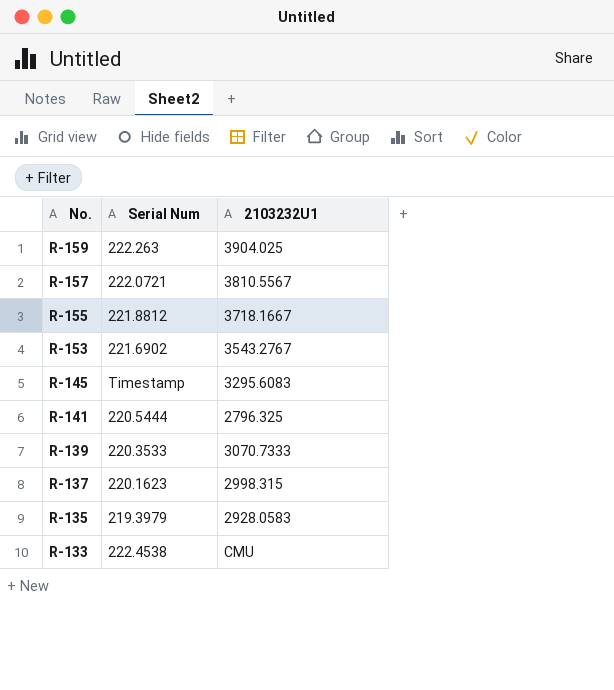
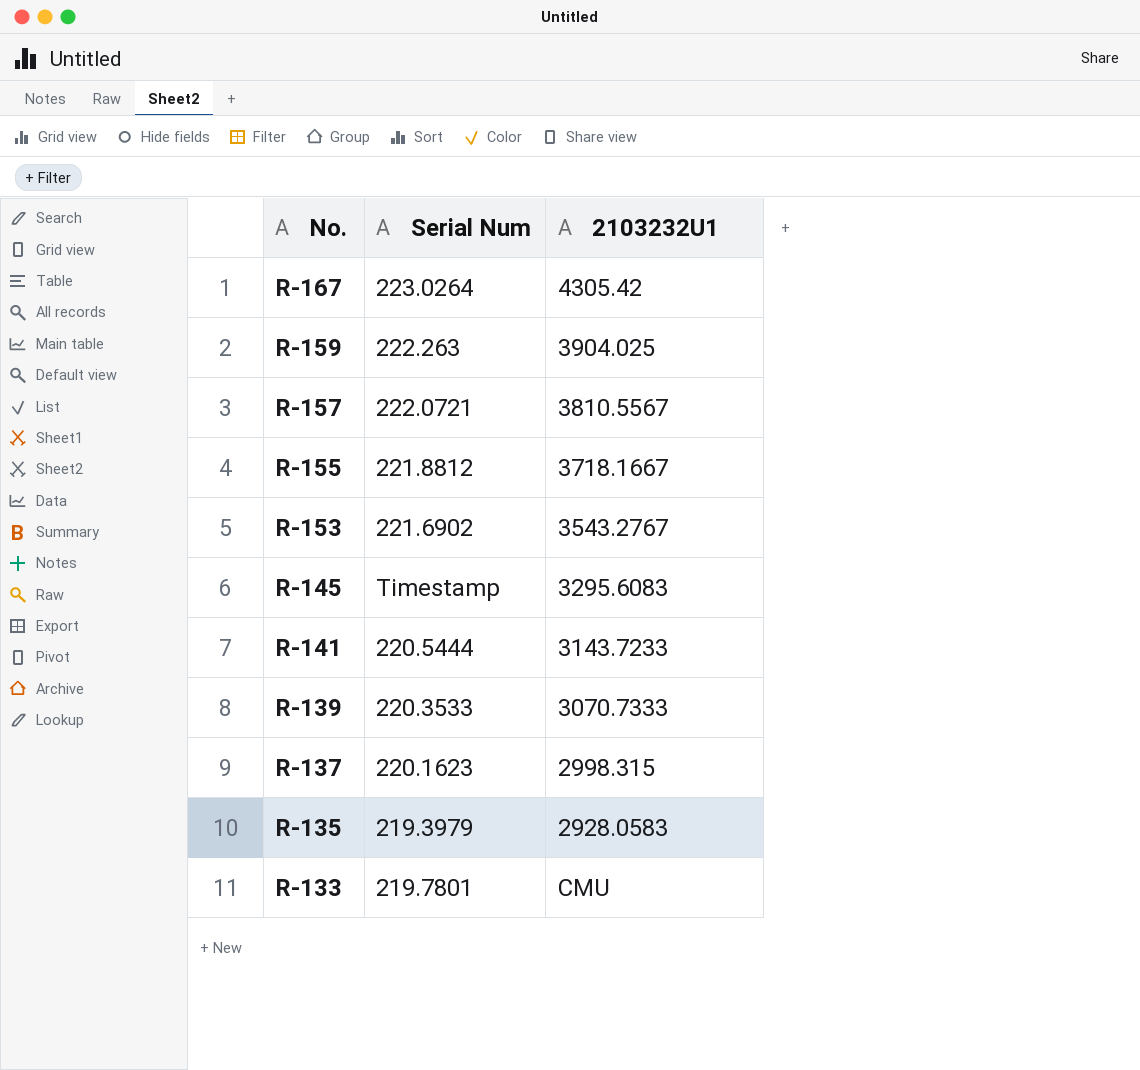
row R-167: none -> 223.0264 | 4305.42
R-141 | 2103232U1: 2796.325 -> 3143.7233
R-133 | Serial Num: 222.4538 -> 219.7801

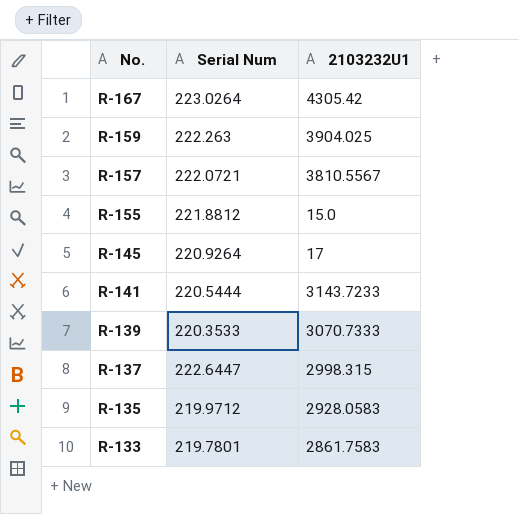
row R-153: 221.6902 | 3543.2767 -> none
R-155 | 2103232U1: 3718.1667 -> 15.0
R-145 | Serial Num: Timestamp -> 220.9264
R-145 | 2103232U1: 3295.6083 -> 17
R-137 | Serial Num: 220.1623 -> 222.6447
R-135 | Serial Num: 219.3979 -> 219.9712
R-133 | 2103232U1: CMU -> 2861.7583

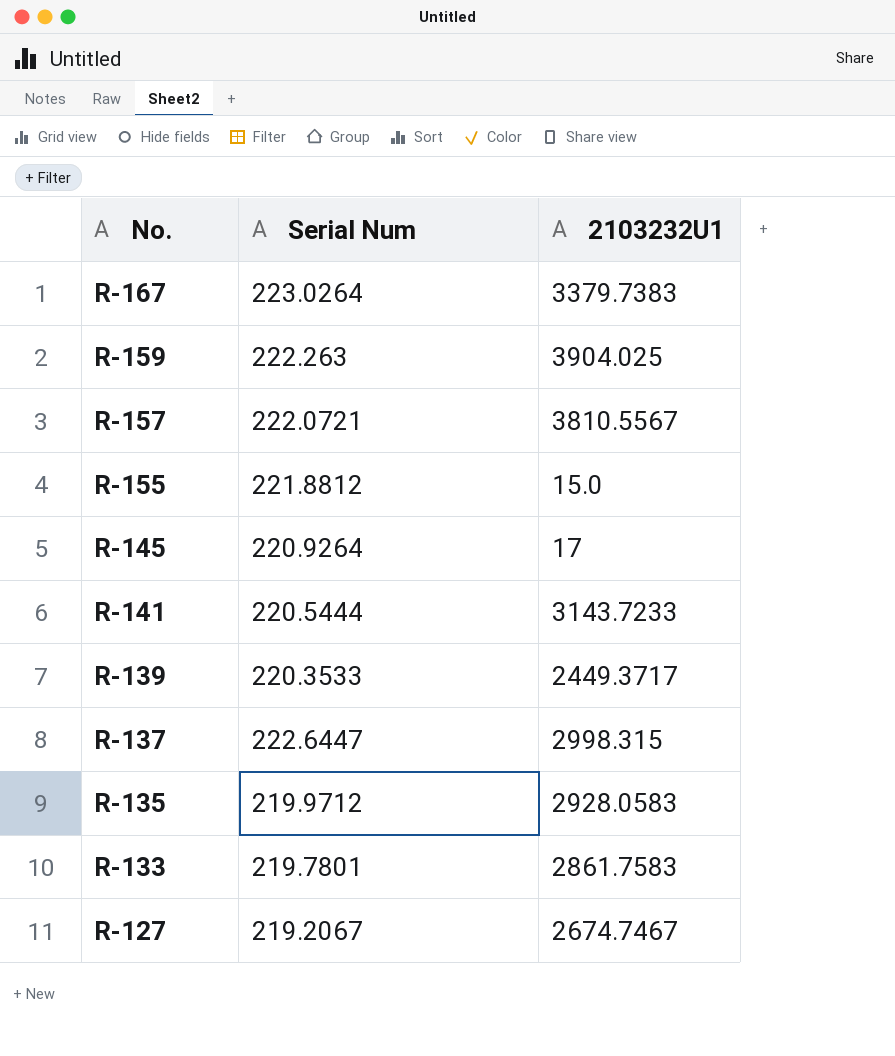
R-167 | 2103232U1: 4305.42 -> 3379.7383
R-139 | 2103232U1: 3070.7333 -> 2449.3717
row R-127: none -> 219.2067 | 2674.7467

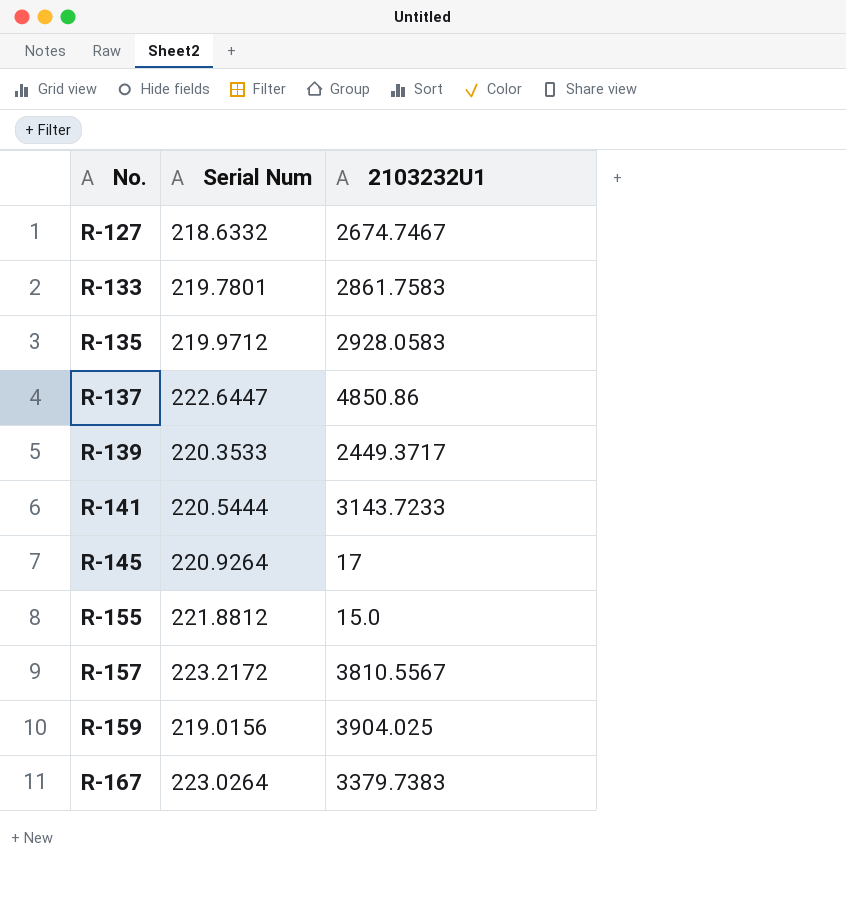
row order: No. descending -> No. ascending
R-127 | Serial Num: 219.2067 -> 218.6332
R-137 | 2103232U1: 2998.315 -> 4850.86
R-157 | Serial Num: 222.0721 -> 223.2172
R-159 | Serial Num: 222.263 -> 219.0156

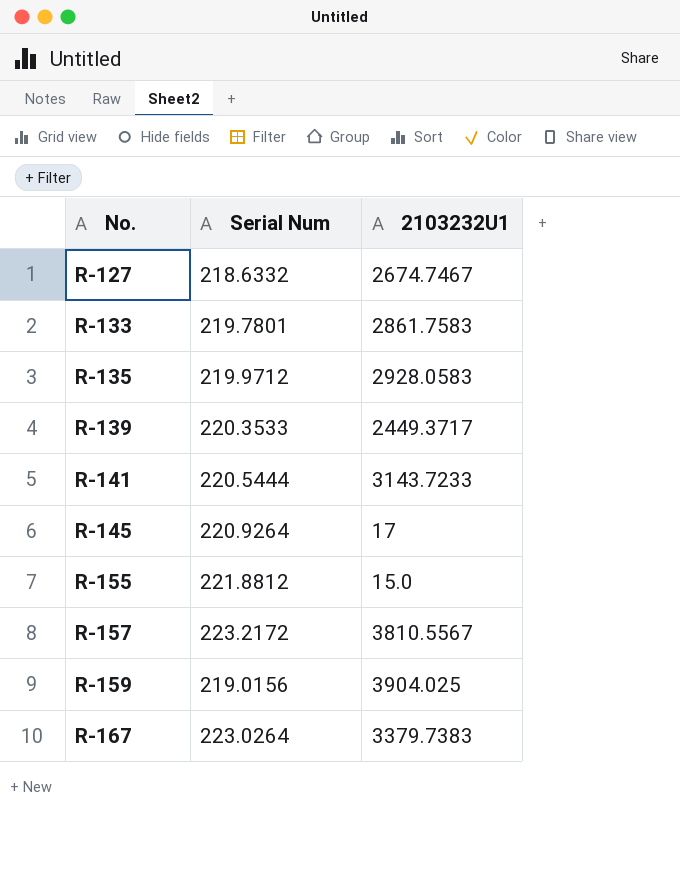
row R-137: 222.6447 | 4850.86 -> none

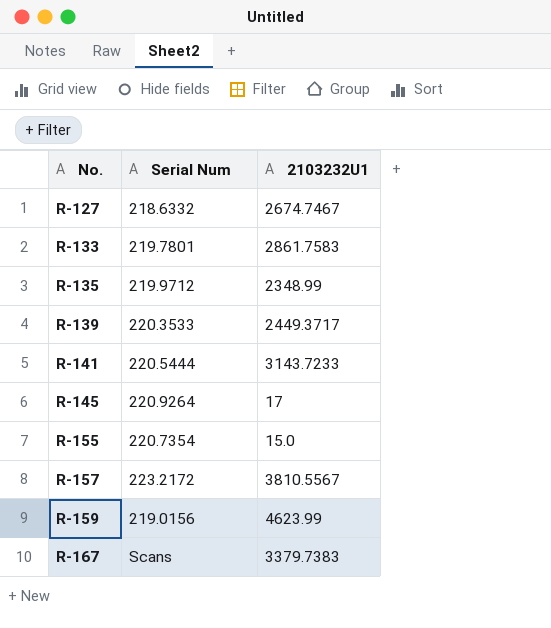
R-135 | 2103232U1: 2928.0583 -> 2348.99
R-155 | Serial Num: 221.8812 -> 220.7354
R-159 | 2103232U1: 3904.025 -> 4623.99
R-167 | Serial Num: 223.0264 -> Scans

